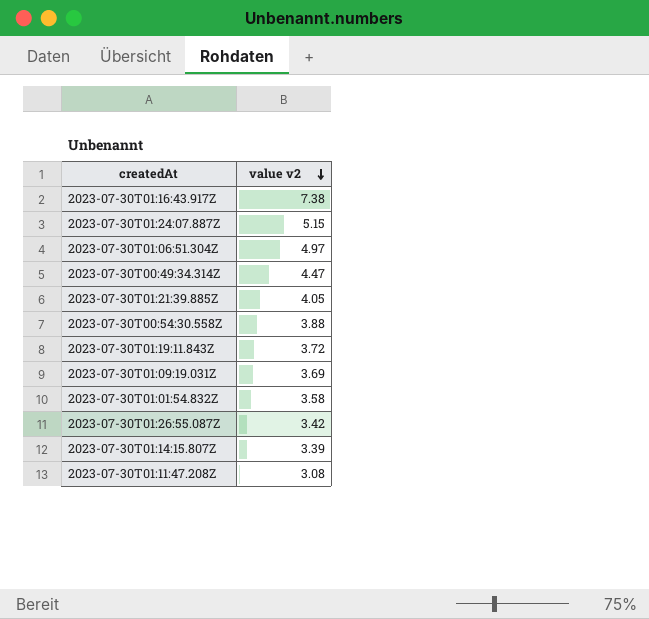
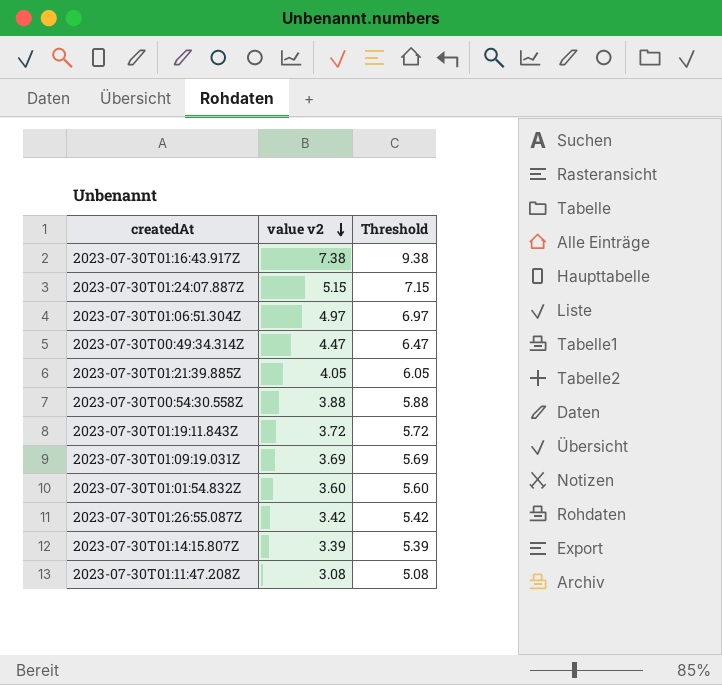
column Threshold | formula: none -> [value v2] + 2
2023-07-30T01:01:54.832Z | value v2: 3.58 -> 3.60

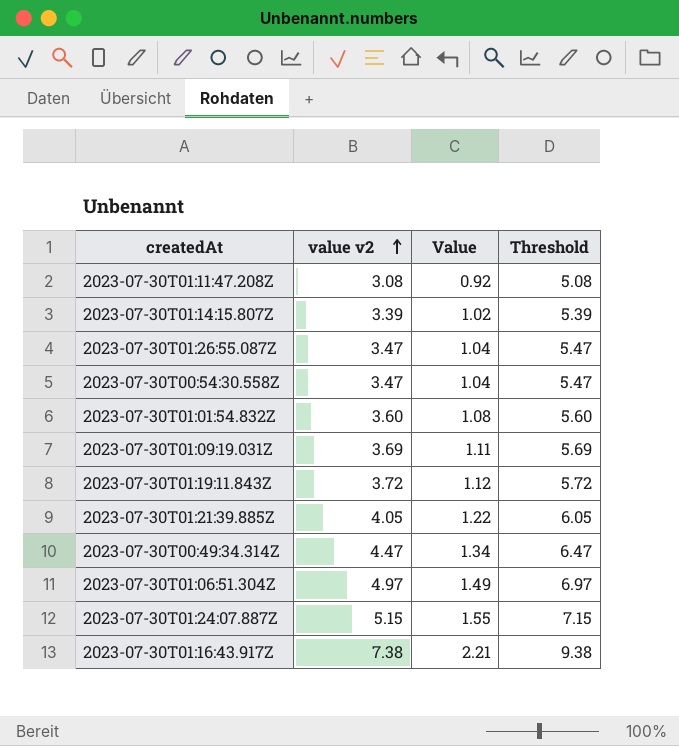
row order: value v2 descending -> value v2 ascending
column Value | formula: none -> [value v2] * 0.3
2023-07-30T01:26:55.087Z | value v2: 3.42 -> 3.47
2023-07-30T01:26:55.087Z | Threshold: 5.42 -> 5.47
2023-07-30T00:54:30.558Z | value v2: 3.88 -> 3.47
2023-07-30T00:54:30.558Z | Threshold: 5.88 -> 5.47

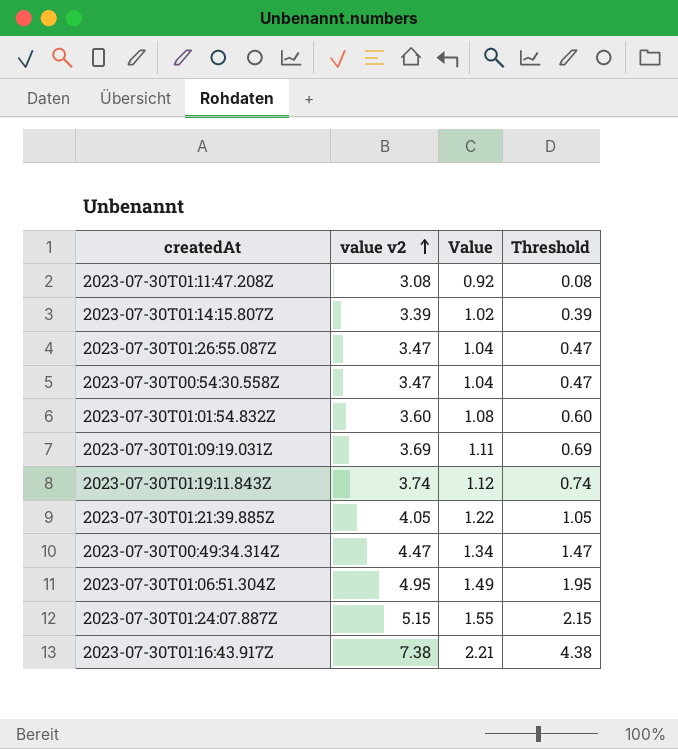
column Threshold | formula: [value v2] + 2 -> [value v2] - 3
2023-07-30T01:19:11.843Z | value v2: 3.72 -> 3.74
2023-07-30T01:06:51.304Z | value v2: 4.97 -> 4.95

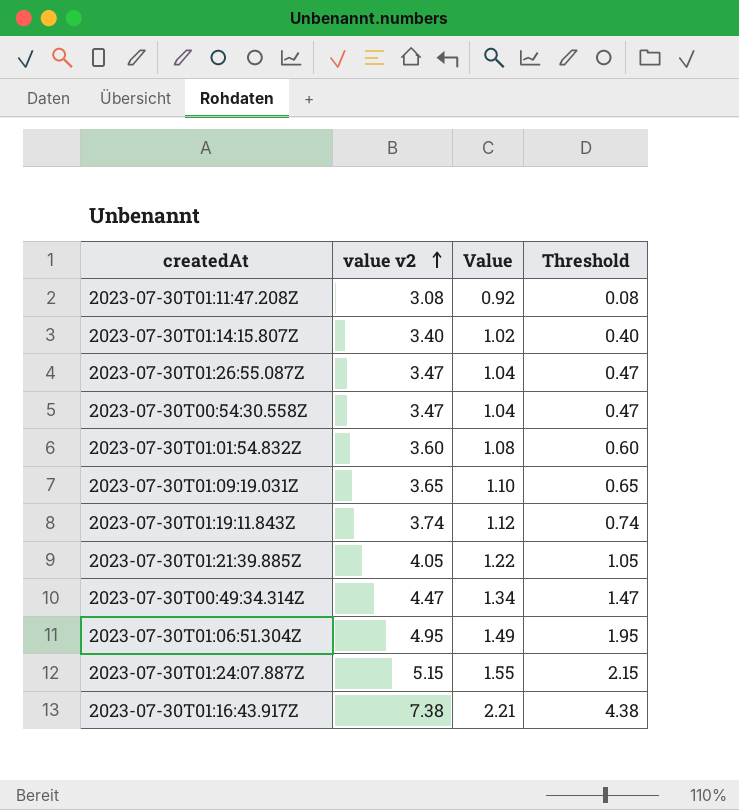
2023-07-30T01:14:15.807Z | value v2: 3.39 -> 3.40
2023-07-30T01:14:15.807Z | Threshold: 0.39 -> 0.40
2023-07-30T01:09:19.031Z | value v2: 3.69 -> 3.65
2023-07-30T01:09:19.031Z | Value: 1.11 -> 1.10
2023-07-30T01:09:19.031Z | Threshold: 0.69 -> 0.65

